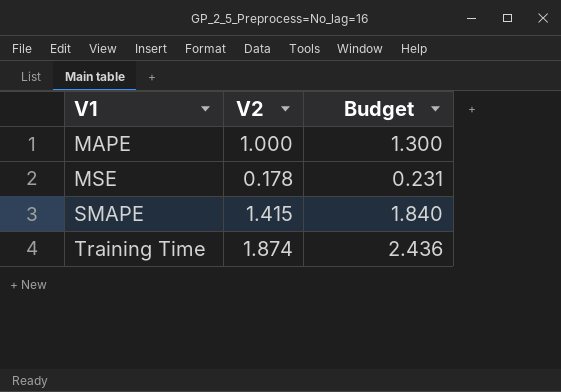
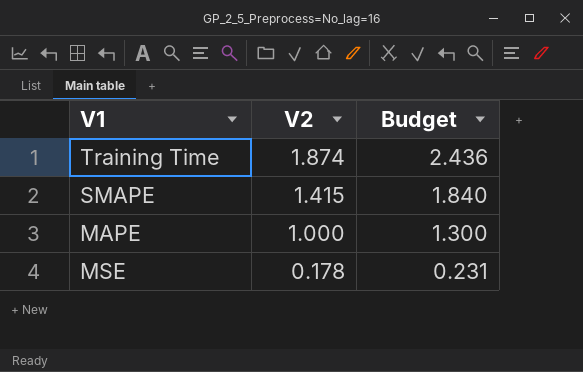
row order: V1 ascending -> V2 descending

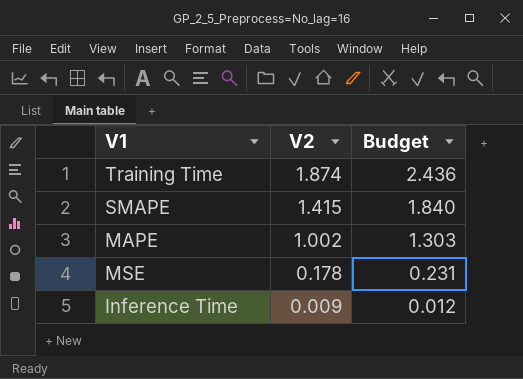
MAPE | V2: 1.000 -> 1.002
MAPE | Budget: 1.300 -> 1.303
row Inference Time: none -> 0.009 | 0.012

